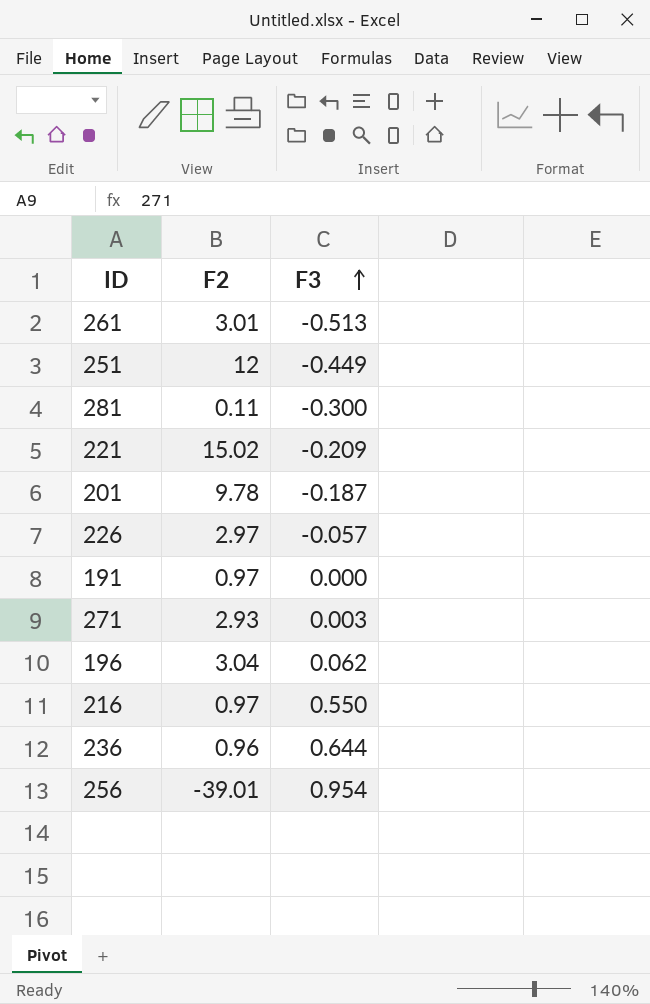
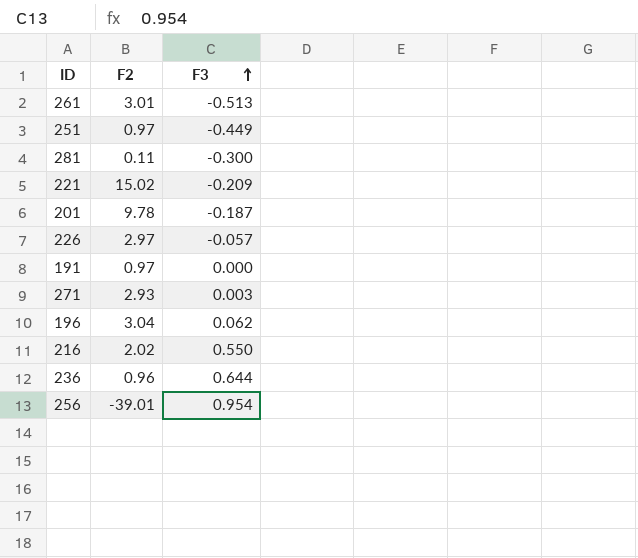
251 | F2: 12 -> 0.97
216 | F2: 0.97 -> 2.02

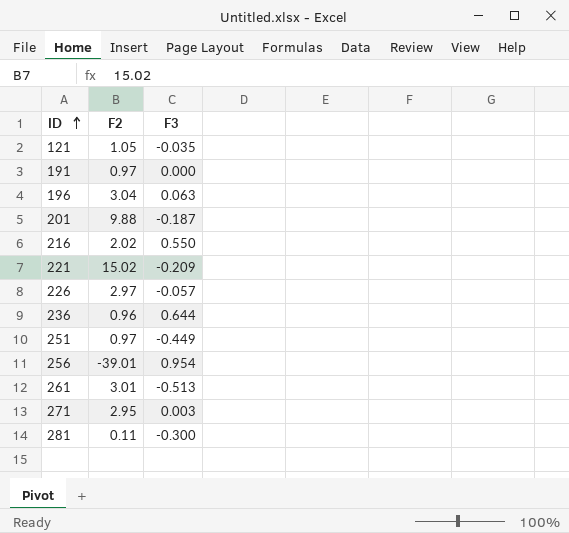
row order: F3 ascending -> ID ascending
row 121: none -> 1.05 | -0.035
196 | F3: 0.062 -> 0.063
201 | F2: 9.78 -> 9.88
271 | F2: 2.93 -> 2.95

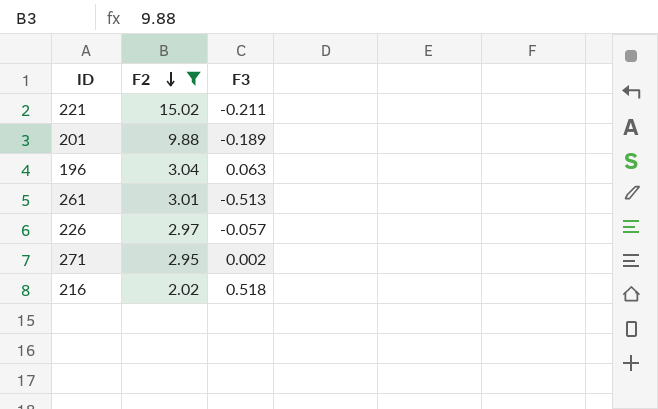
filter: none -> F2 >= 2.02
row order: ID ascending -> F2 descending
221 | F3: -0.209 -> -0.211
201 | F3: -0.187 -> -0.189
271 | F3: 0.003 -> 0.002
216 | F3: 0.550 -> 0.518

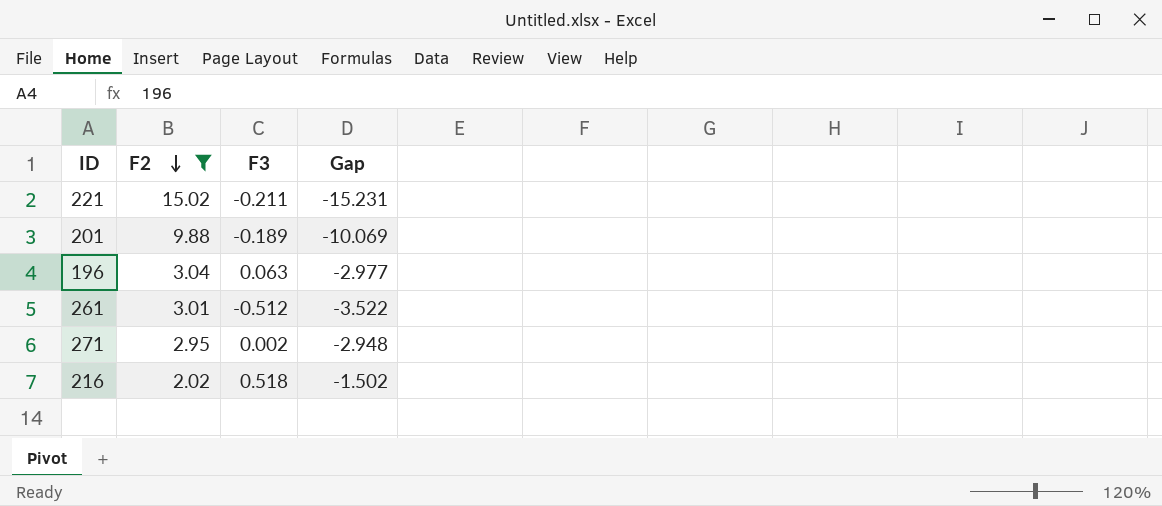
column Gap | formula: none -> [F3] - [F2]
row 226: 2.97 | -0.057 -> none
261 | F3: -0.513 -> -0.512

